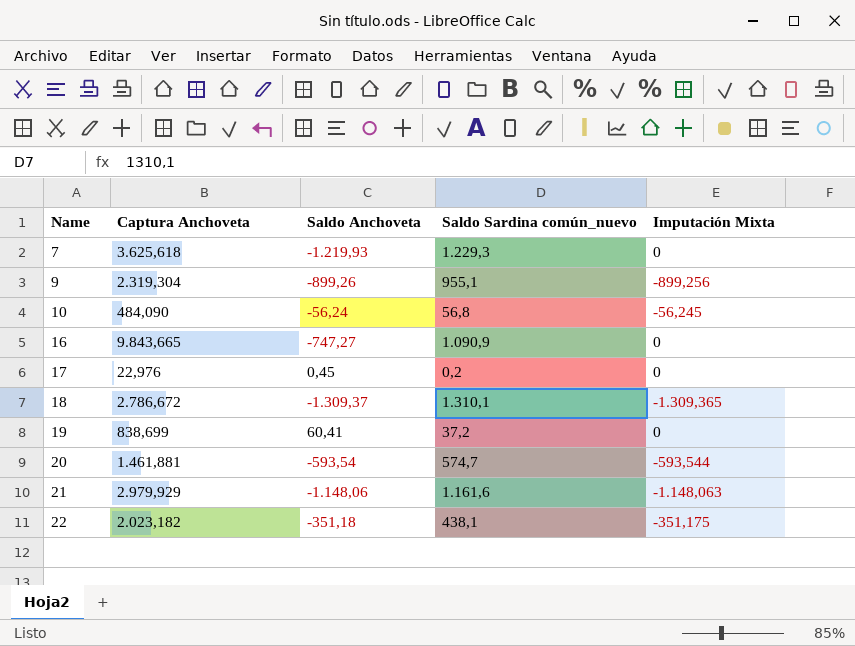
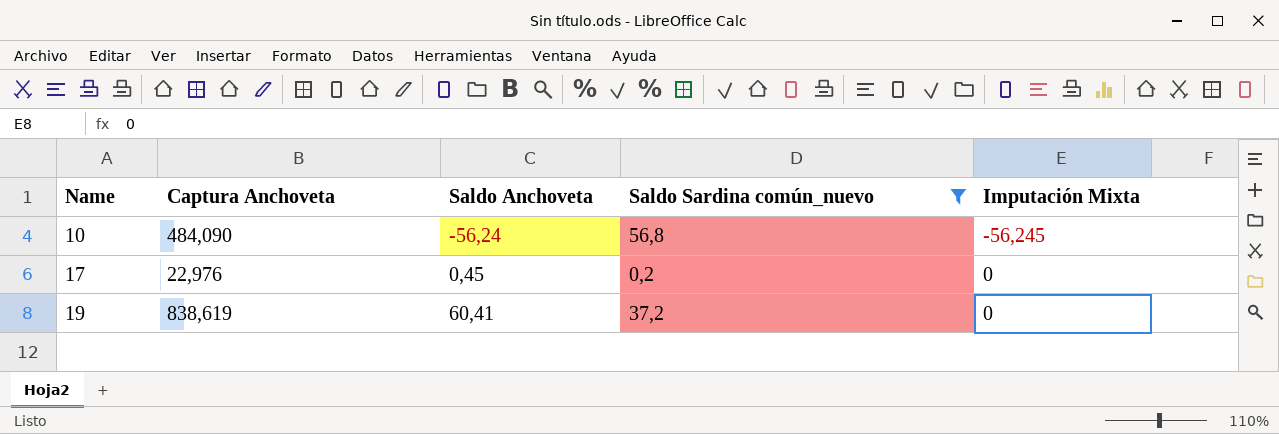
filter: none -> Saldo Sardina común_nuevo <= 56,8
19 | Captura Anchoveta: 838,699 -> 838,619

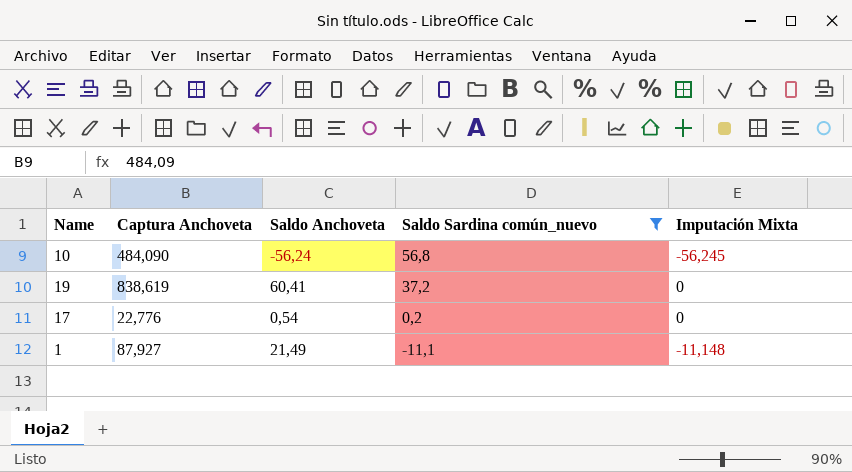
row order: Name ascending -> Saldo Sardina común_nuevo descending
17 | Captura Anchoveta: 22,976 -> 22,776
17 | Saldo Anchoveta: 0,45 -> 0,54
row 1: none -> 87,927 | 21,49 | -11,1 | -11,148

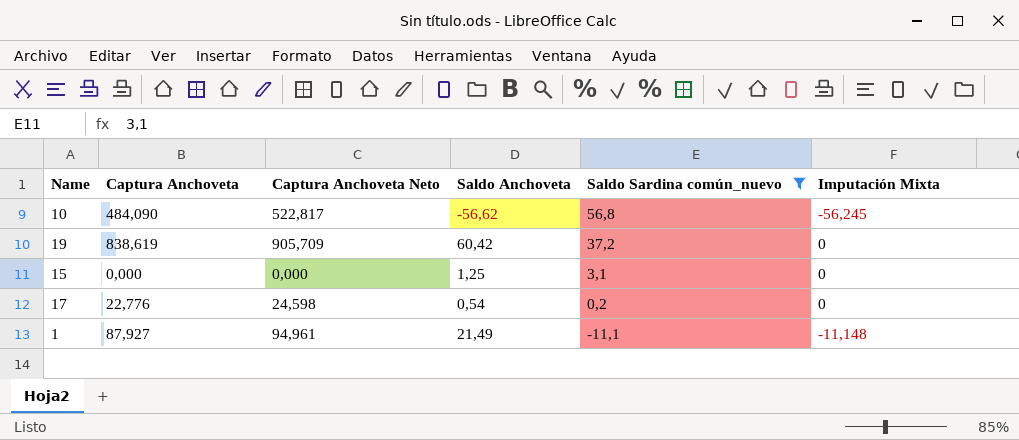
column Captura Anchoveta Neto | formula: none -> [Captura Anchoveta] * 1,08
10 | Saldo Anchoveta: -56,24 -> -56,62
19 | Saldo Anchoveta: 60,41 -> 60,42
row 15: none -> 0,000 | 0,000 | 1,25 | 3,1 | 0

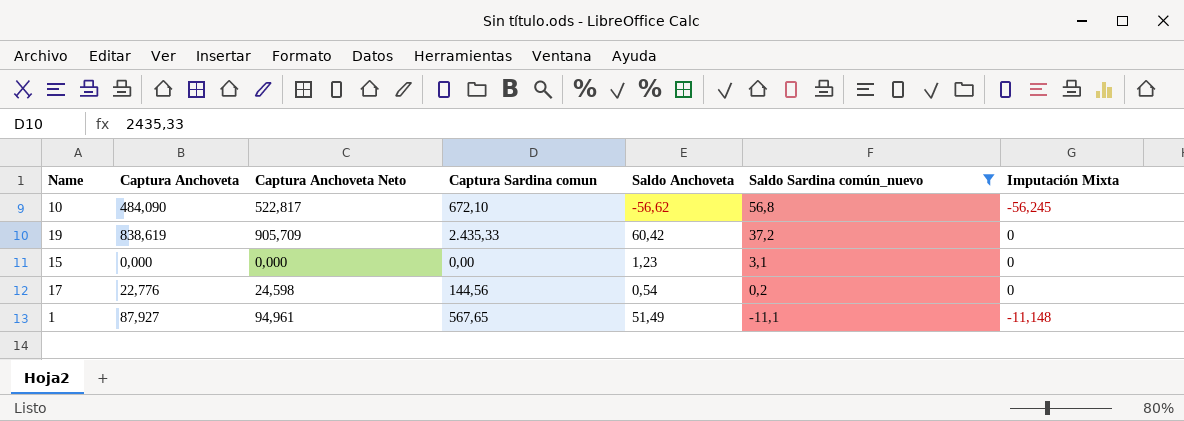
column Captura Sardina comun | position: none -> 4
15 | Saldo Anchoveta: 1,25 -> 1,23
1 | Saldo Anchoveta: 21,49 -> 51,49

